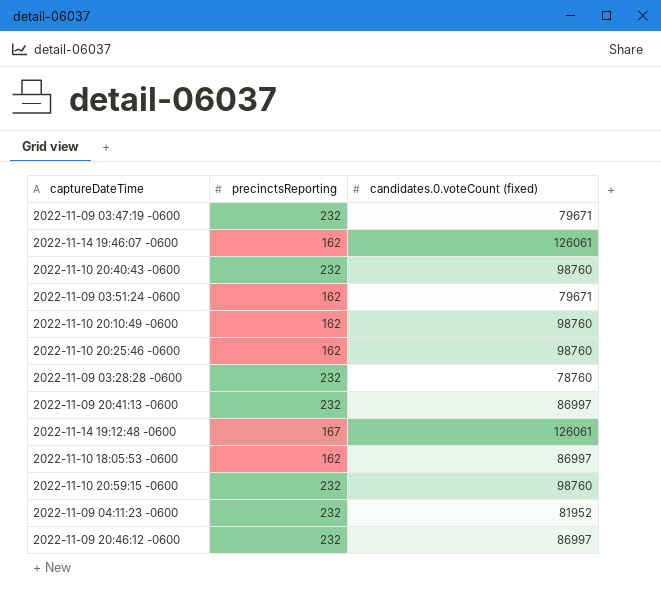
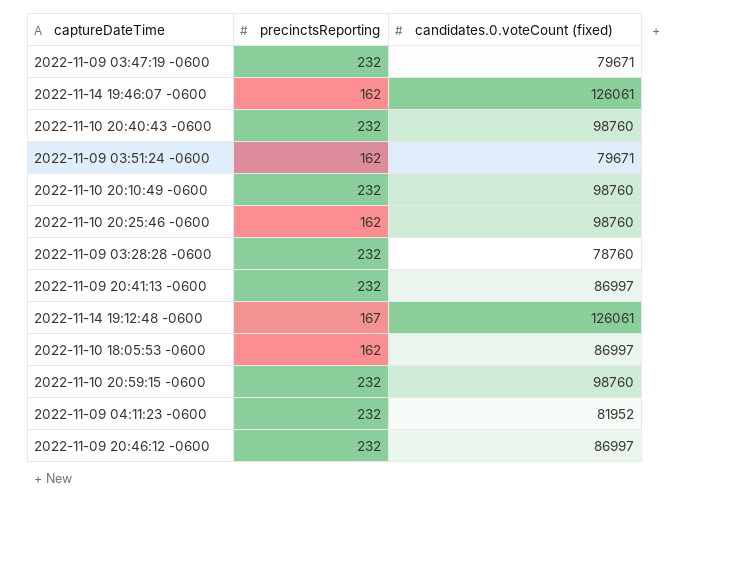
2022-11-10 20:10:49 -0600 | precinctsReporting: 162 -> 232

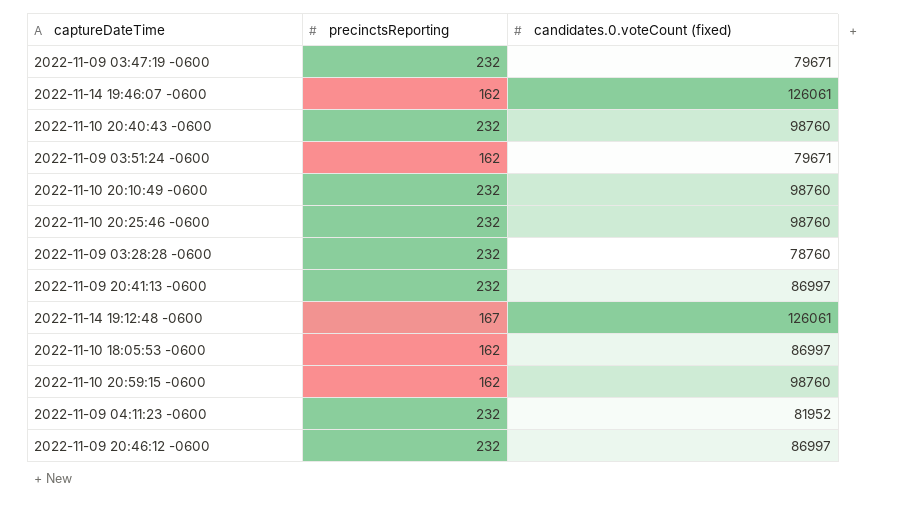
2022-11-10 20:25:46 -0600 | precinctsReporting: 162 -> 232
2022-11-10 20:59:15 -0600 | precinctsReporting: 232 -> 162

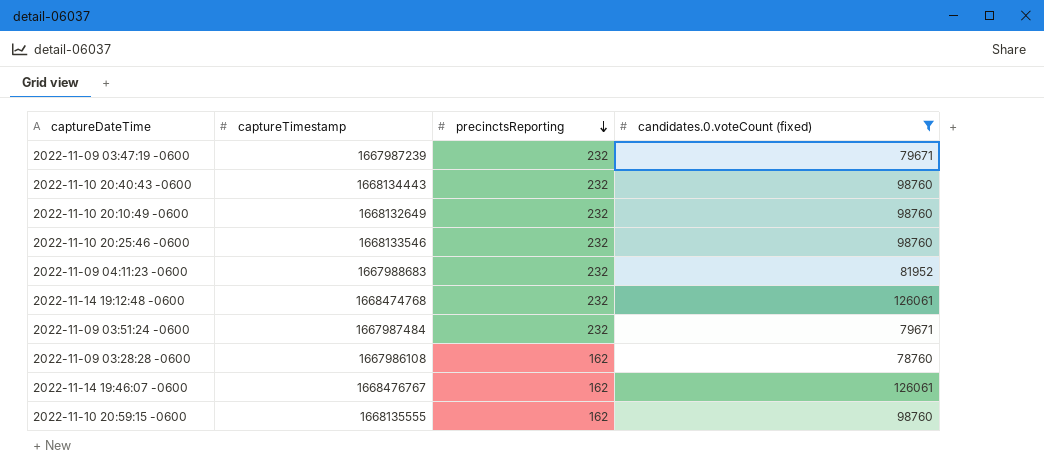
filter: none -> candidates.0.voteCount (fixed) != 86997
row order: none -> precinctsReporting descending
column captureTimestamp | position: none -> 2
2022-11-14 19:12:48 -0600 | precinctsReporting: 167 -> 232
2022-11-09 03:51:24 -0600 | precinctsReporting: 162 -> 232
2022-11-09 03:28:28 -0600 | precinctsReporting: 232 -> 162

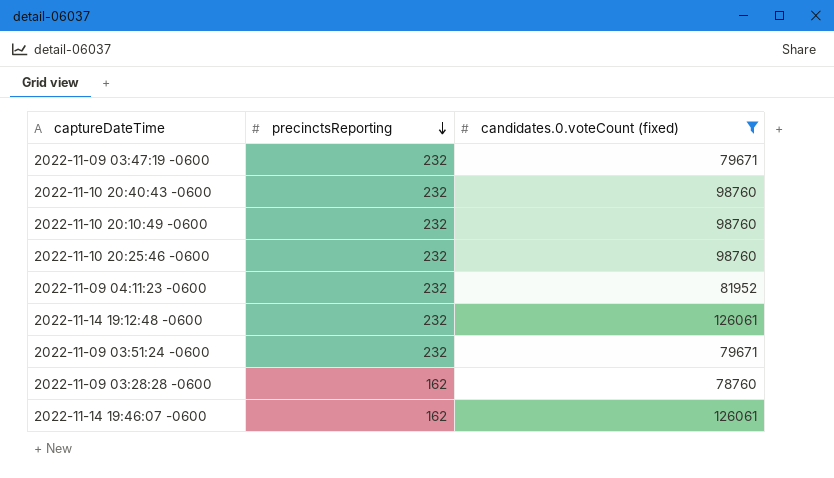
column captureTimestamp | position: 2 -> none
row 2022-11-10 20:59:15 -0600: 1668135555 | 162 | 98760 -> none

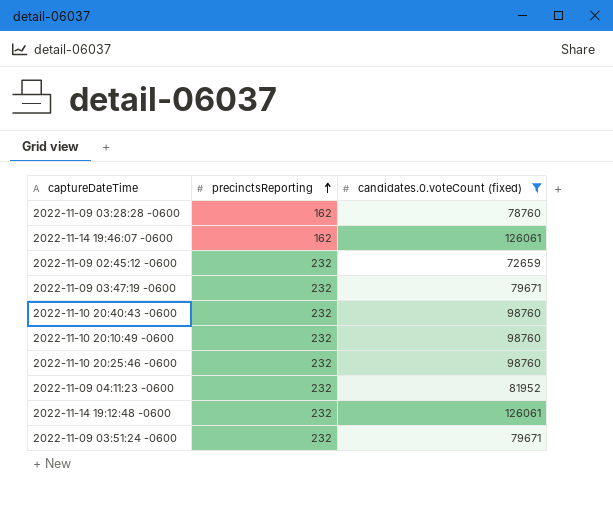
row order: precinctsReporting descending -> precinctsReporting ascending
row 2022-11-09 02:45:12 -0600: none -> 232 | 72659

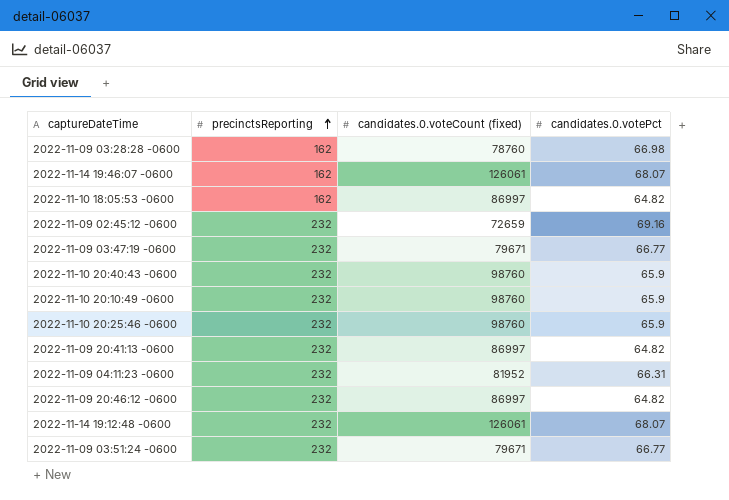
filter: candidates.0.voteCount (fixed) != 86997 -> none
column candidates.0.votePct | position: none -> 4

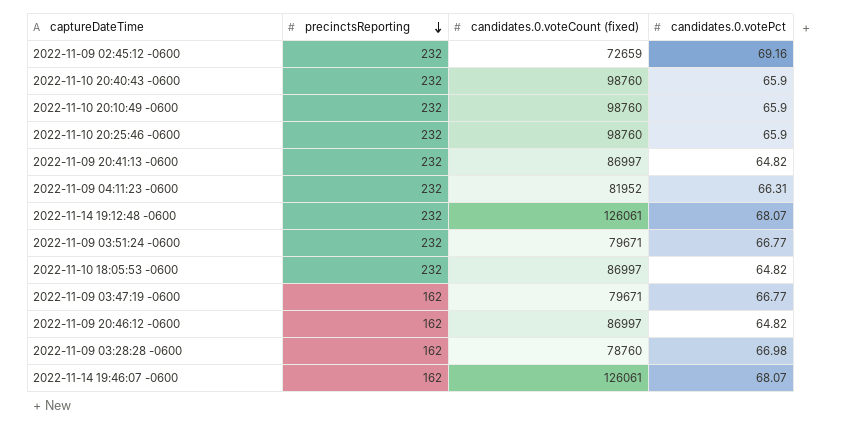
row order: precinctsReporting ascending -> precinctsReporting descending
2022-11-10 18:05:53 -0600 | precinctsReporting: 162 -> 232
2022-11-09 03:47:19 -0600 | precinctsReporting: 232 -> 162
2022-11-09 20:46:12 -0600 | precinctsReporting: 232 -> 162

